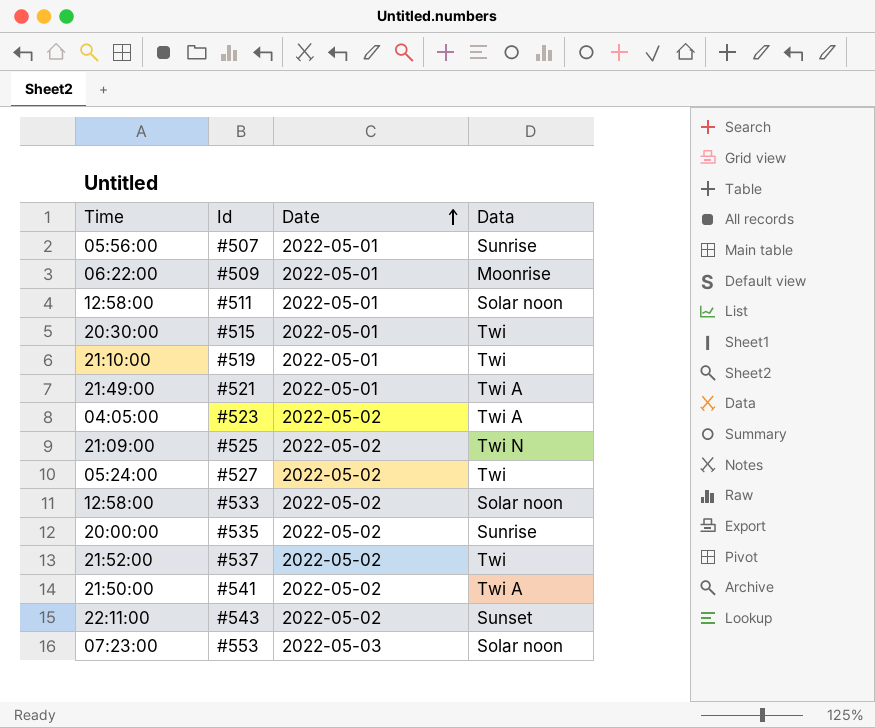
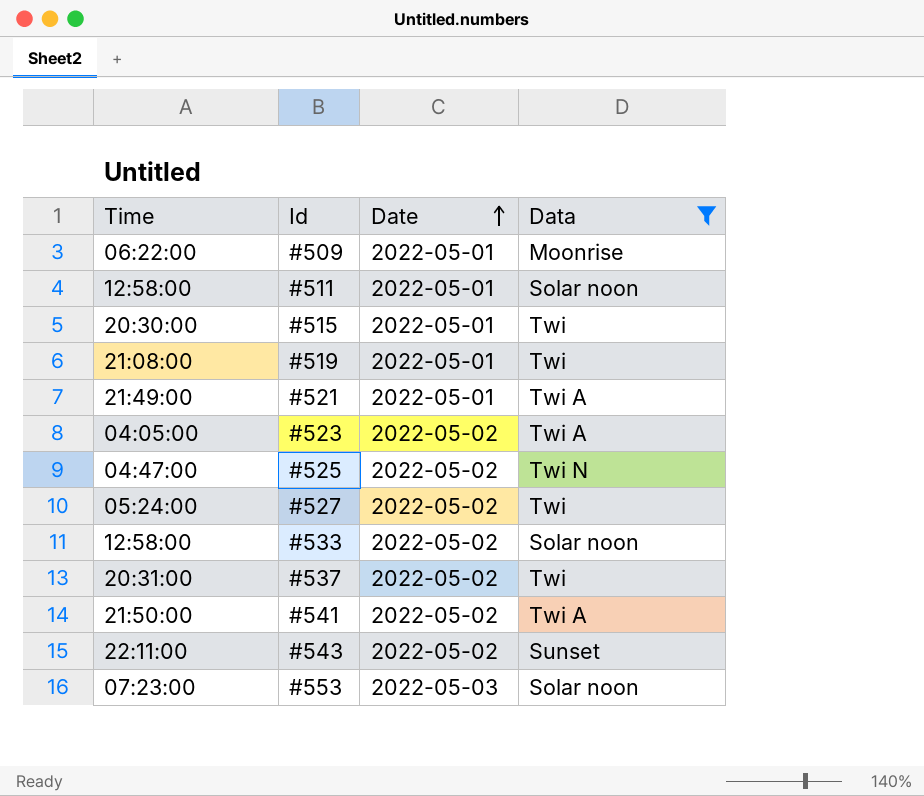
filter: none -> Data != Sunrise
#519 | Time: 21:10:00 -> 21:08:00
#525 | Time: 21:09:00 -> 04:47:00
#537 | Time: 21:52:00 -> 20:31:00

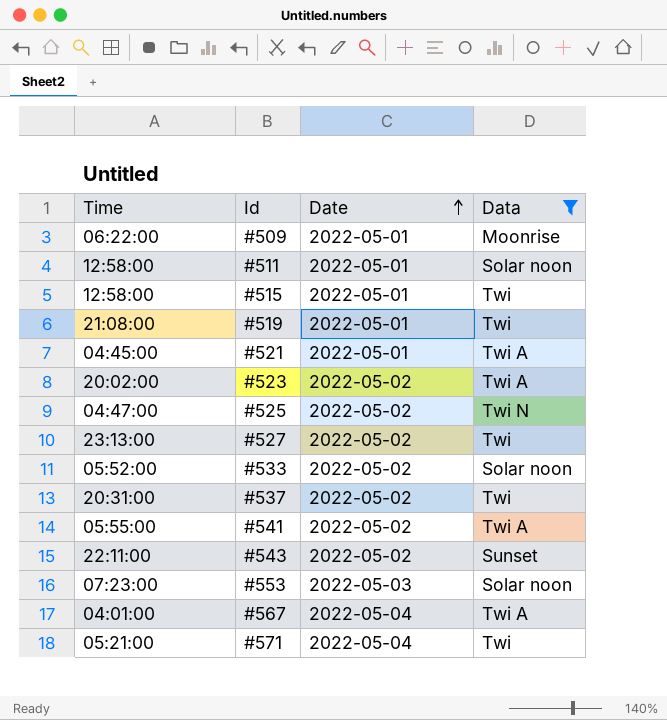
#515 | Time: 20:30:00 -> 12:58:00
#521 | Time: 21:49:00 -> 04:45:00
#523 | Time: 04:05:00 -> 20:02:00
#527 | Time: 05:24:00 -> 23:13:00
#533 | Time: 12:58:00 -> 05:52:00
#541 | Time: 21:50:00 -> 05:55:00
row #567: none -> 04:01:00 | 2022-05-04 | Twi A
row #571: none -> 05:21:00 | 2022-05-04 | Twi

